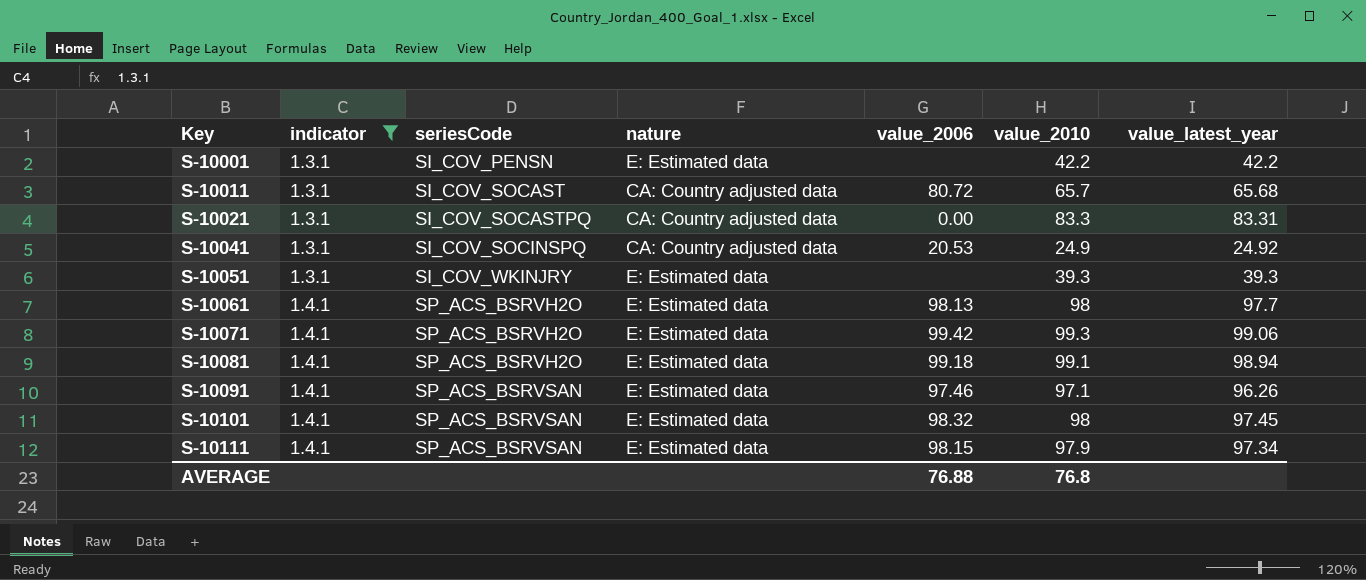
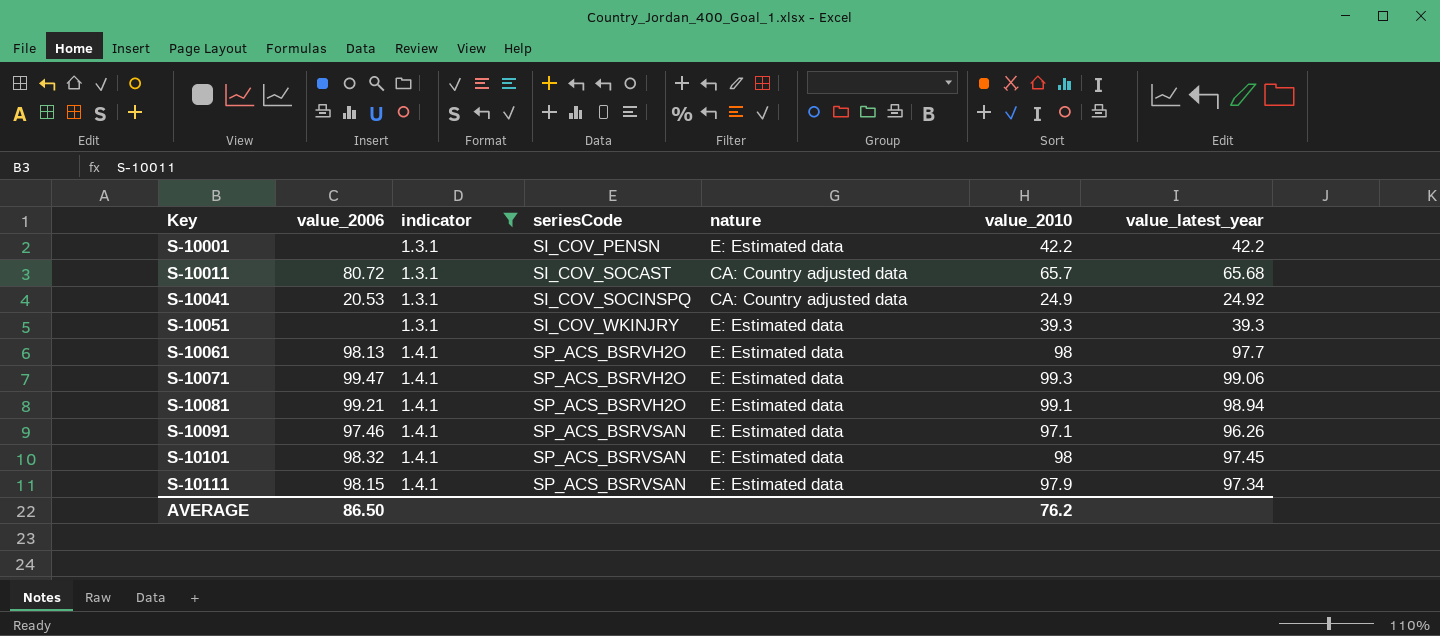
column value_2006 | position: 5 -> 2
row S-10021: 1.3.1 | SI_COV_SOCASTPQ | CA: Country adjusted data | 0.00 | 83.3 | 83.31 -> none
S-10071 | value_2006: 99.42 -> 99.47
S-10081 | value_2006: 99.18 -> 99.21
AVERAGE | value_2006: 76.88 -> 86.50
AVERAGE | value_2010: 76.8 -> 76.2

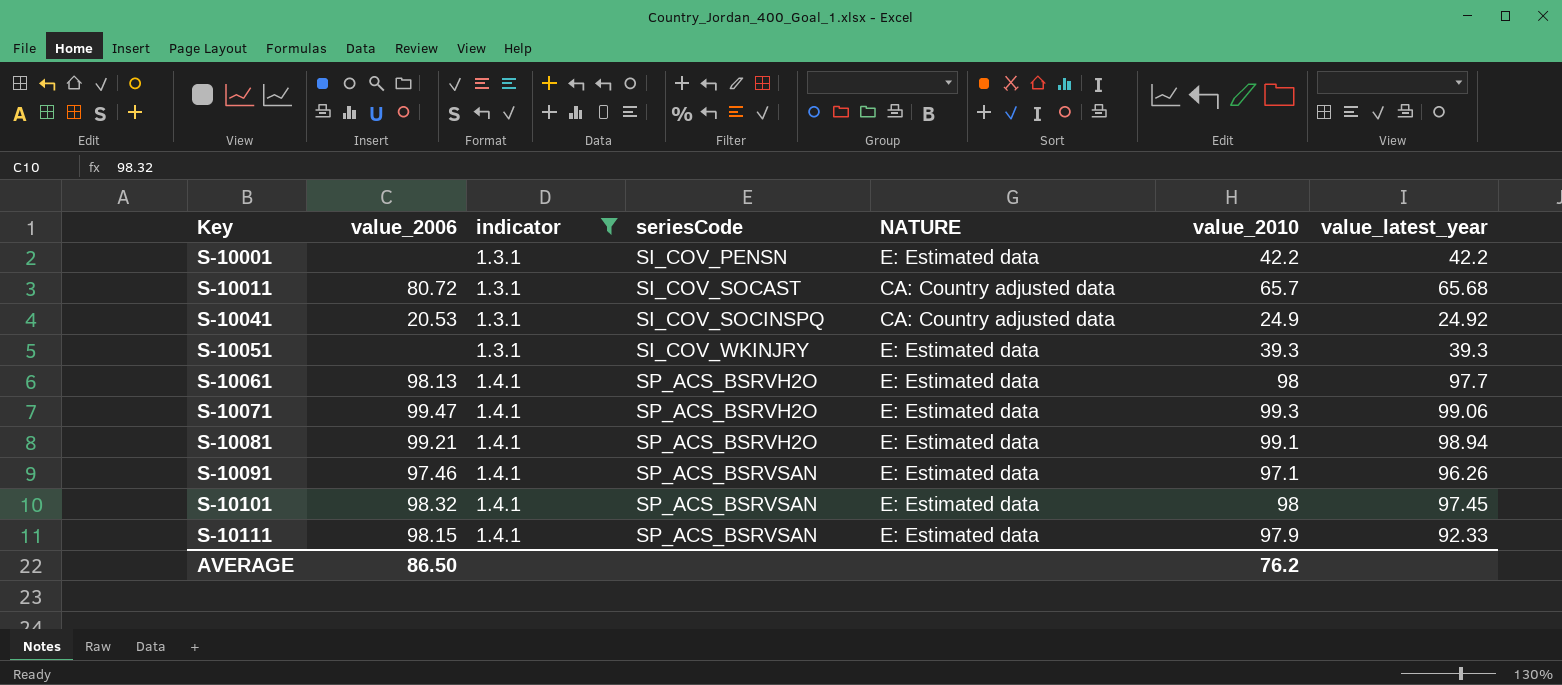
column name: nature -> NATURE
S-10111 | value_latest_year: 97.34 -> 92.33

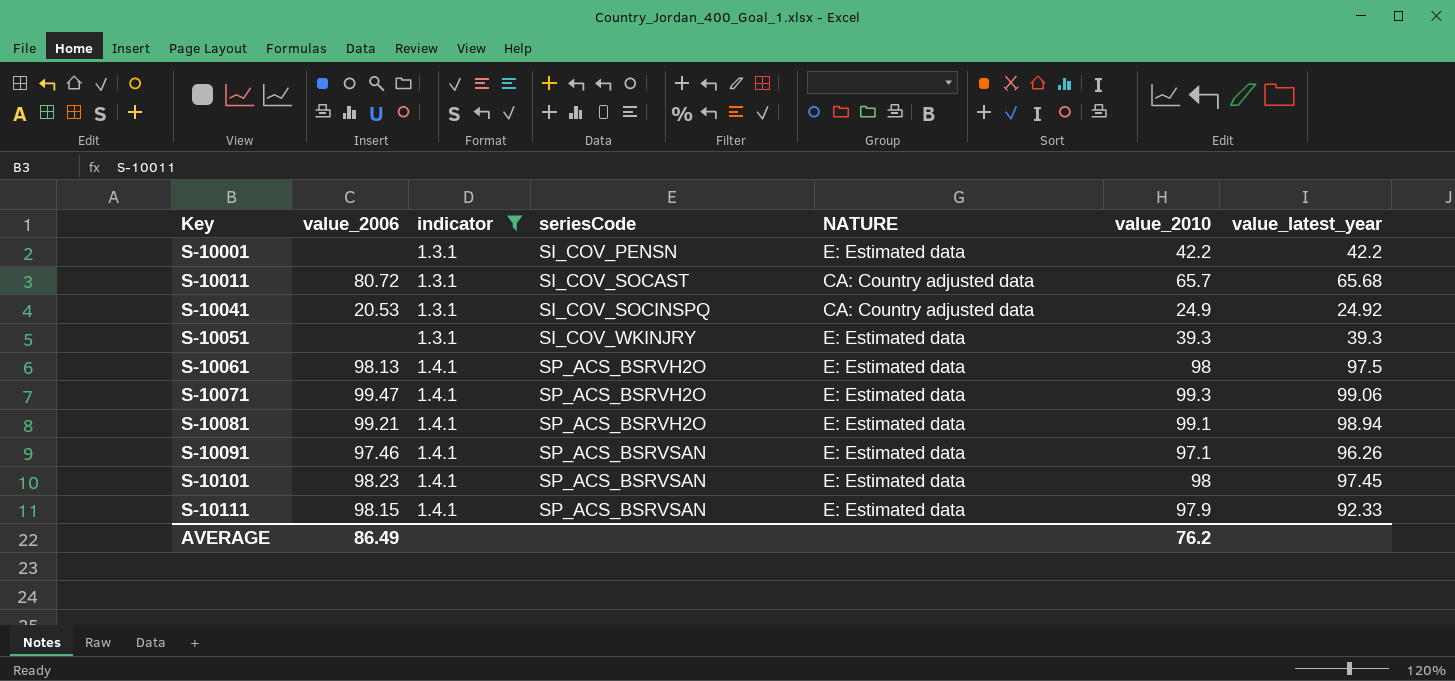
S-10061 | value_latest_year: 97.7 -> 97.5
S-10101 | value_2006: 98.32 -> 98.23
AVERAGE | value_2006: 86.50 -> 86.49

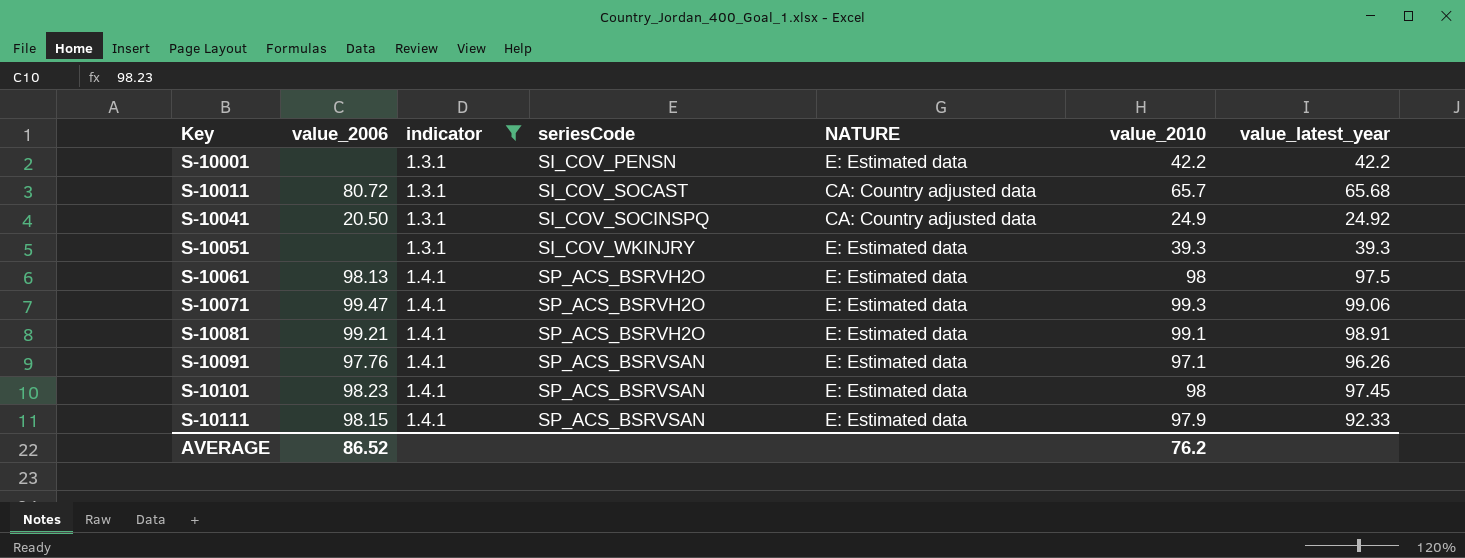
S-10041 | value_2006: 20.53 -> 20.50
S-10081 | value_latest_year: 98.94 -> 98.91
S-10091 | value_2006: 97.46 -> 97.76
AVERAGE | value_2006: 86.49 -> 86.52

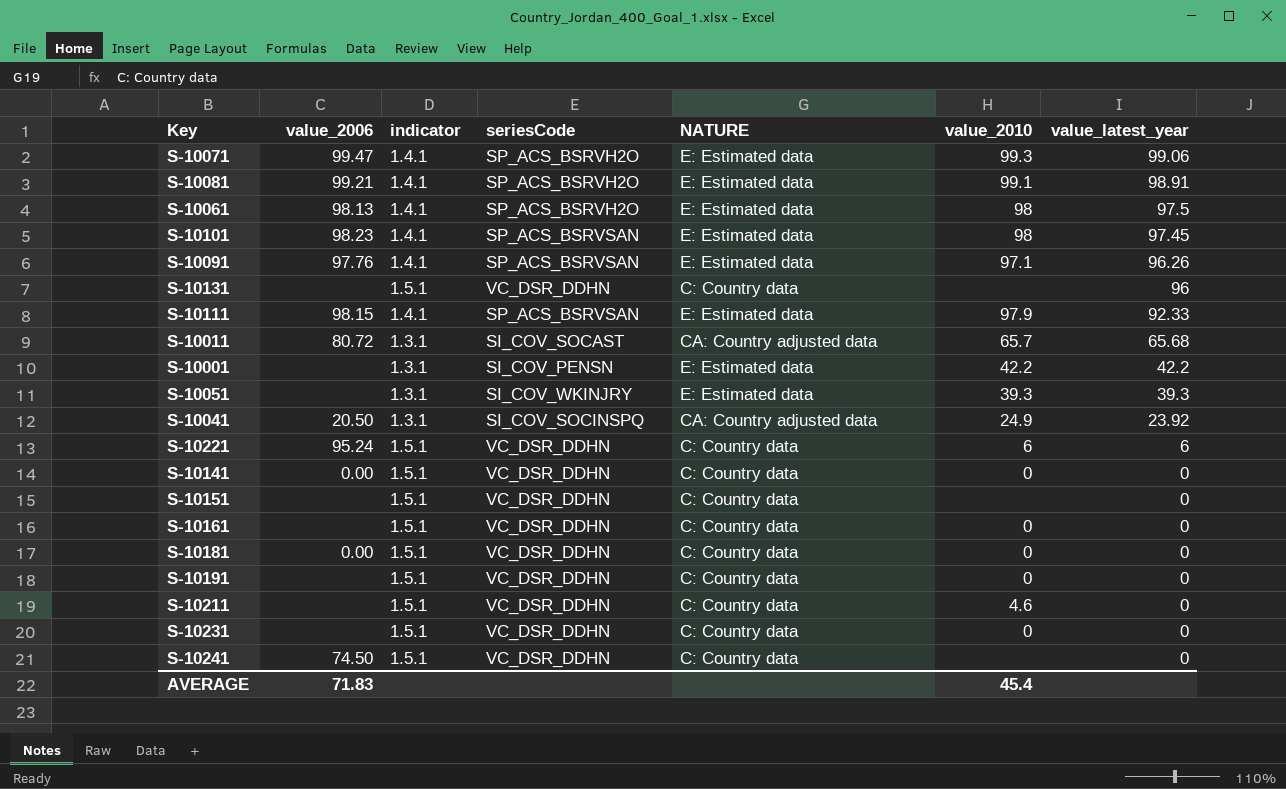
filter: indicator != 1.5.1 -> none
row order: Key ascending -> value_latest_year descending
S-10041 | value_latest_year: 24.92 -> 23.92
AVERAGE | value_2006: 86.52 -> 71.83
AVERAGE | value_2010: 76.2 -> 45.4

